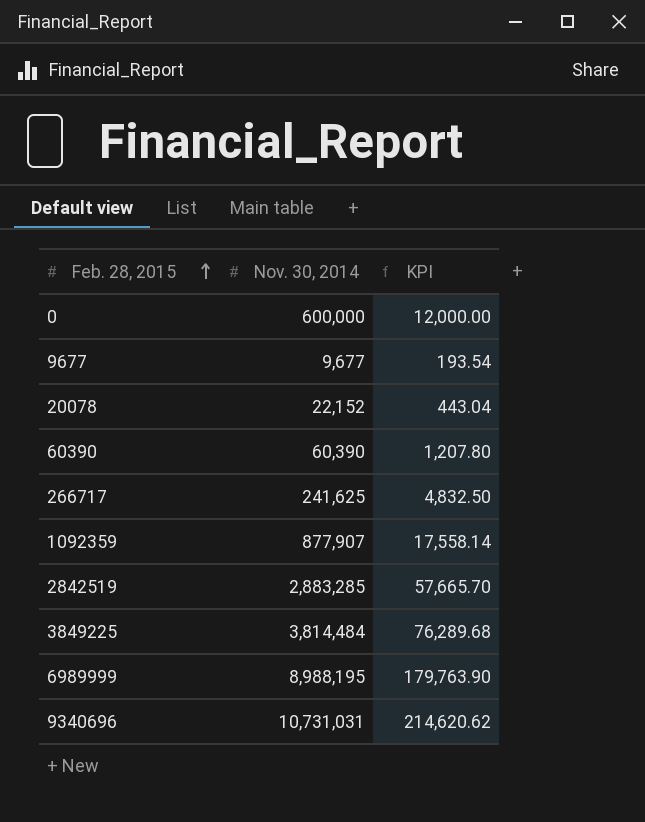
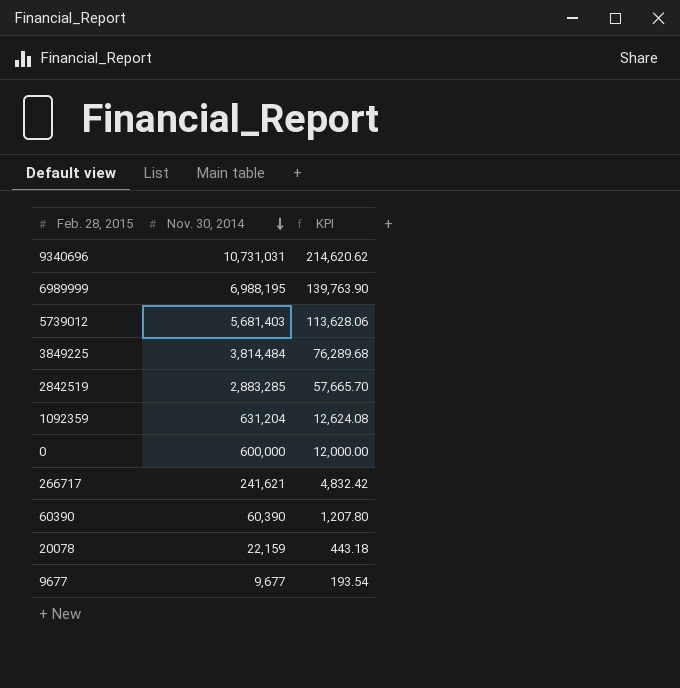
row order: Feb. 28, 2015 ascending -> Nov. 30, 2014 descending
6989999 | Nov. 30, 2014: 8,988,195 -> 6,988,195
6989999 | KPI: 179,763.90 -> 139,763.90
row 5739012: none -> 5,681,403 | 113,628.06
1092359 | Nov. 30, 2014: 877,907 -> 631,204
1092359 | KPI: 17,558.14 -> 12,624.08
266717 | Nov. 30, 2014: 241,625 -> 241,621
266717 | KPI: 4,832.50 -> 4,832.42
20078 | Nov. 30, 2014: 22,152 -> 22,159
20078 | KPI: 443.04 -> 443.18

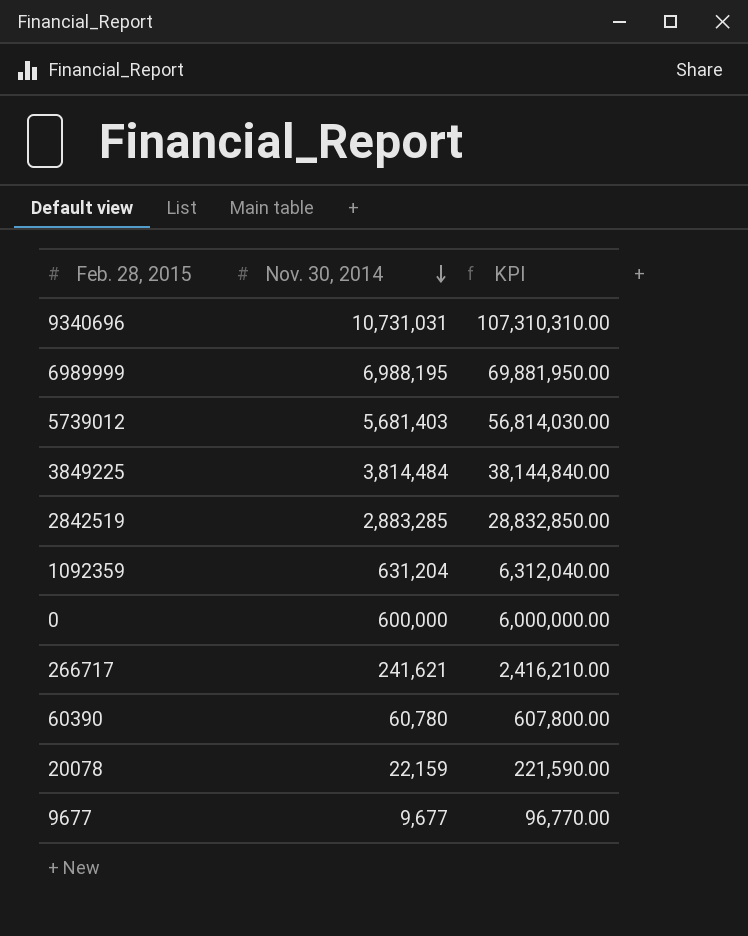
column KPI | formula: [Nov. 30, 2014] * 0.02 -> [Nov. 30, 2014] * 10
60390 | Nov. 30, 2014: 60,390 -> 60,780

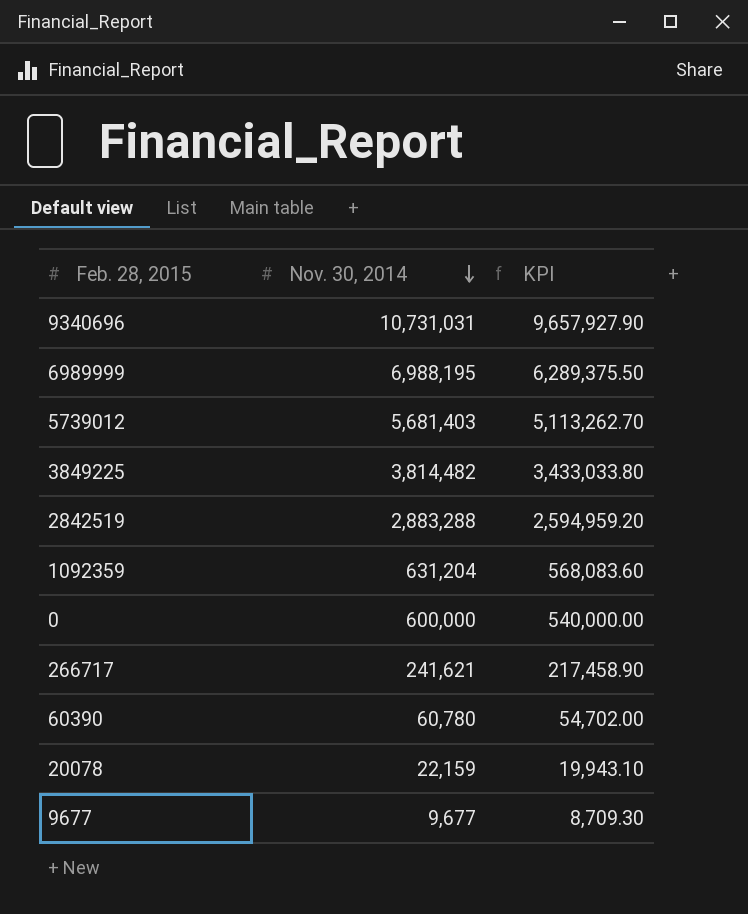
column KPI | formula: [Nov. 30, 2014] * 10 -> [Nov. 30, 2014] * 0.9
3849225 | Nov. 30, 2014: 3,814,484 -> 3,814,482
2842519 | Nov. 30, 2014: 2,883,285 -> 2,883,288

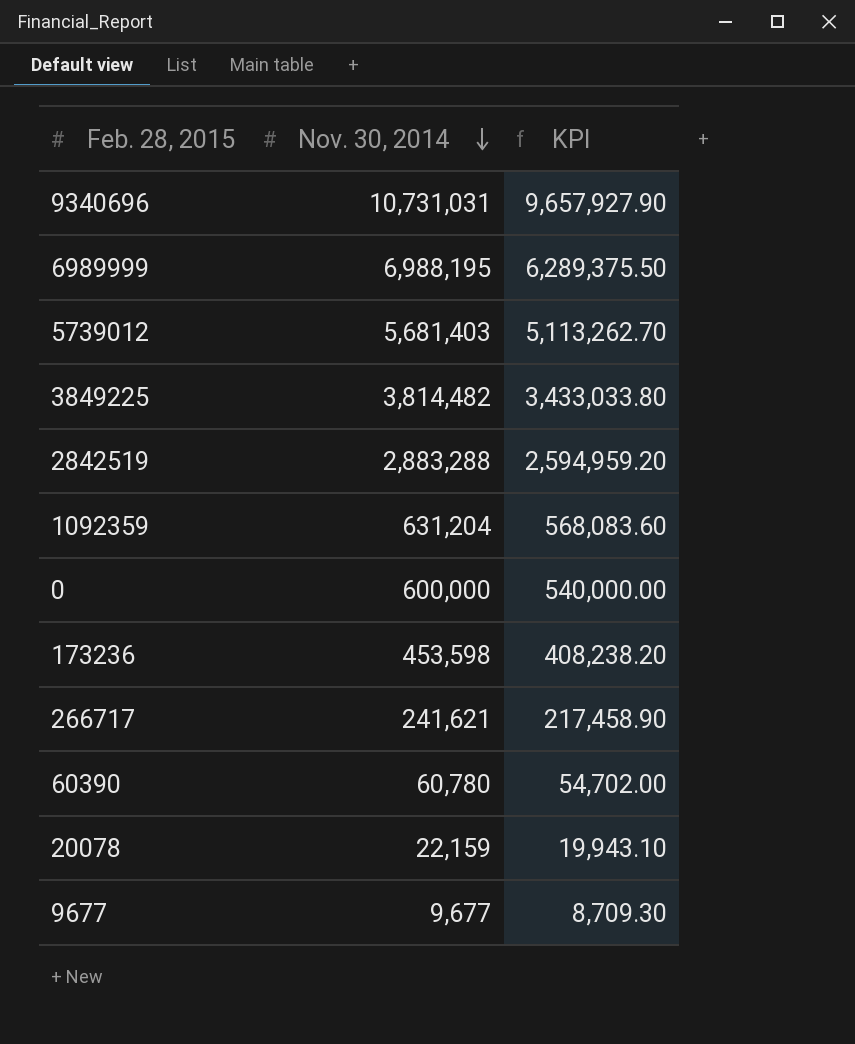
row 173236: none -> 453,598 | 408,238.20

